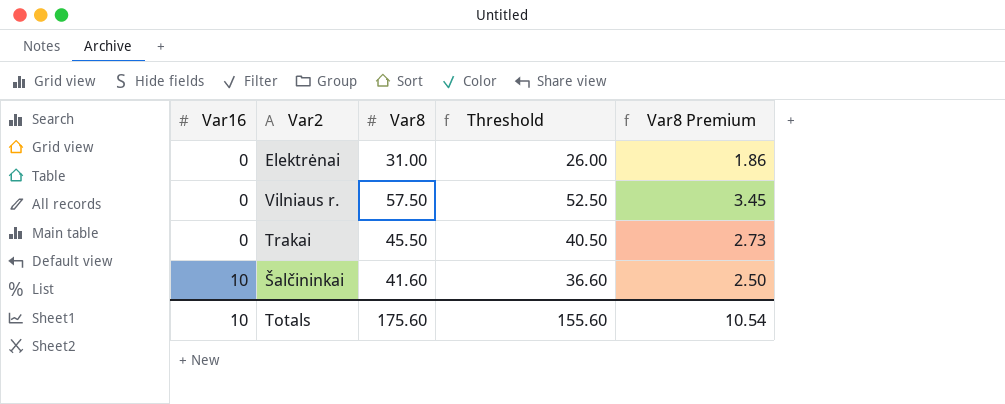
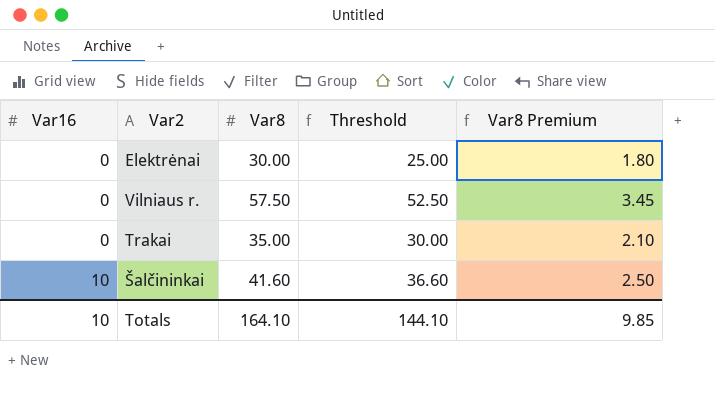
Elektrėnai | Var8: 31.00 -> 30.00
Elektrėnai | Threshold: 26.00 -> 25.00
Elektrėnai | Var8 Premium: 1.86 -> 1.80
Trakai | Var8: 45.50 -> 35.00
Trakai | Threshold: 40.50 -> 30.00
Trakai | Var8 Premium: 2.73 -> 2.10
Totals | Var8: 175.60 -> 164.10
Totals | Threshold: 155.60 -> 144.10
Totals | Var8 Premium: 10.54 -> 9.85

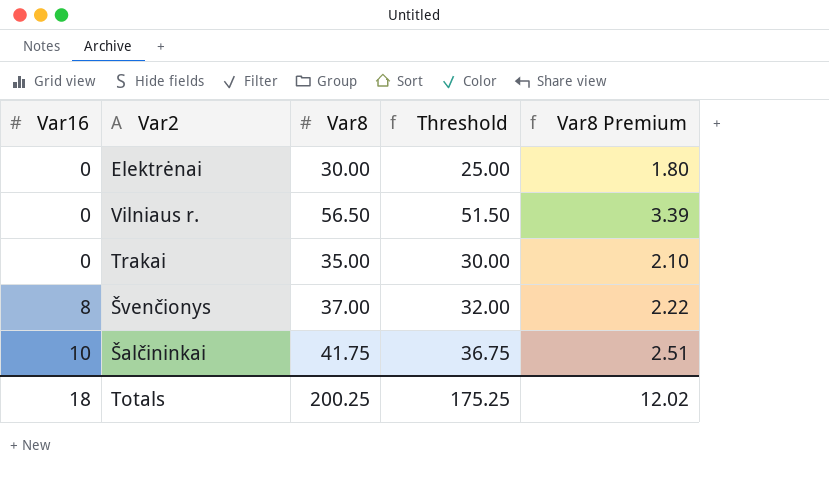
Vilniaus r. | Var8: 57.50 -> 56.50
Vilniaus r. | Threshold: 52.50 -> 51.50
Vilniaus r. | Var8 Premium: 3.45 -> 3.39
row Švenčionys: none -> 8 | 37.00 | 32.00 | 2.22
Šalčininkai | Var8: 41.60 -> 41.75
Šalčininkai | Threshold: 36.60 -> 36.75
Šalčininkai | Var8 Premium: 2.50 -> 2.51
Totals | Var16: 10 -> 18
Totals | Var8: 164.10 -> 200.25
Totals | Threshold: 144.10 -> 175.25
Totals | Var8 Premium: 9.85 -> 12.02

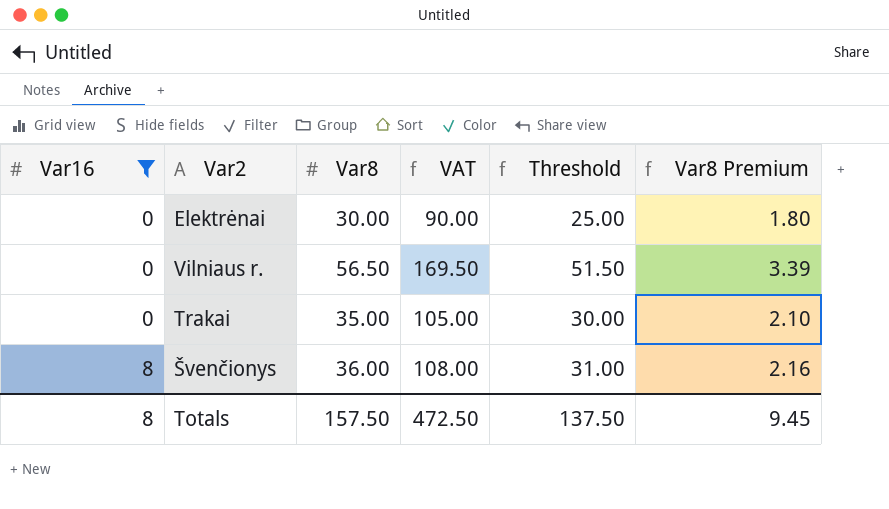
filter: none -> Var16 != 10
column VAT | formula: none -> [Var8] * 3
Švenčionys | Var8: 37.00 -> 36.00
Švenčionys | Threshold: 32.00 -> 31.00
Švenčionys | Var8 Premium: 2.22 -> 2.16
Totals | Var16: 18 -> 8
Totals | Var8: 200.25 -> 157.50
Totals | Threshold: 175.25 -> 137.50
Totals | Var8 Premium: 12.02 -> 9.45

